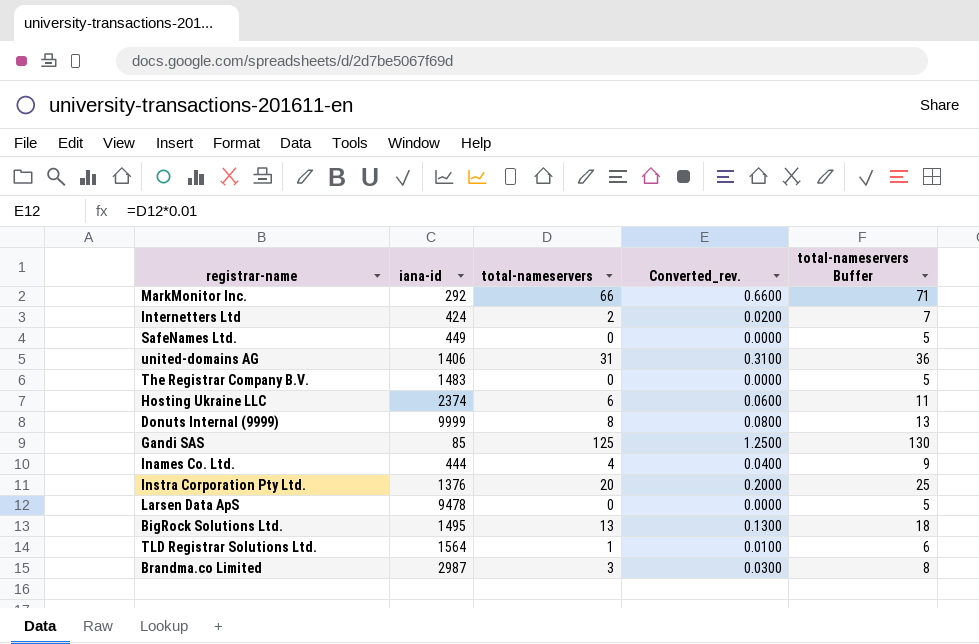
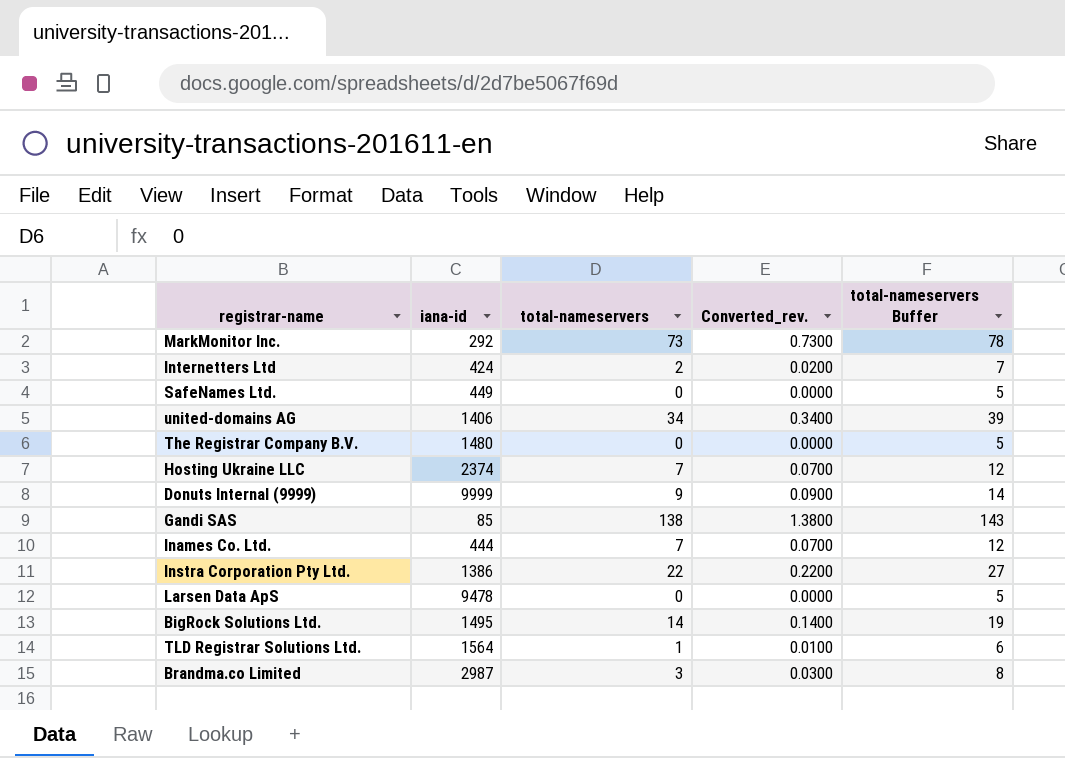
MarkMonitor Inc. | total-nameservers: 66 -> 73
MarkMonitor Inc. | Converted_rev.: 0.6600 -> 0.7300
MarkMonitor Inc. | total-nameservers Buffer: 71 -> 78
united-domains AG | total-nameservers: 31 -> 34
united-domains AG | Converted_rev.: 0.3100 -> 0.3400
united-domains AG | total-nameservers Buffer: 36 -> 39
The Registrar Company B.V. | iana-id: 1483 -> 1480
Hosting Ukraine LLC | total-nameservers: 6 -> 7
Hosting Ukraine LLC | Converted_rev.: 0.0600 -> 0.0700
Hosting Ukraine LLC | total-nameservers Buffer: 11 -> 12
Donuts Internal (9999) | total-nameservers: 8 -> 9
Donuts Internal (9999) | Converted_rev.: 0.0800 -> 0.0900
Donuts Internal (9999) | total-nameservers Buffer: 13 -> 14
Gandi SAS | total-nameservers: 125 -> 138
Gandi SAS | Converted_rev.: 1.2500 -> 1.3800
Gandi SAS | total-nameservers Buffer: 130 -> 143
Inames Co. Ltd. | total-nameservers: 4 -> 7
Inames Co. Ltd. | Converted_rev.: 0.0400 -> 0.0700
Inames Co. Ltd. | total-nameservers Buffer: 9 -> 12
Instra Corporation Pty Ltd. | iana-id: 1376 -> 1386
Instra Corporation Pty Ltd. | total-nameservers: 20 -> 22
Instra Corporation Pty Ltd. | Converted_rev.: 0.2000 -> 0.2200
Instra Corporation Pty Ltd. | total-nameservers Buffer: 25 -> 27
BigRock Solutions Ltd. | total-nameservers: 13 -> 14
BigRock Solutions Ltd. | Converted_rev.: 0.1300 -> 0.1400
BigRock Solutions Ltd. | total-nameservers Buffer: 18 -> 19

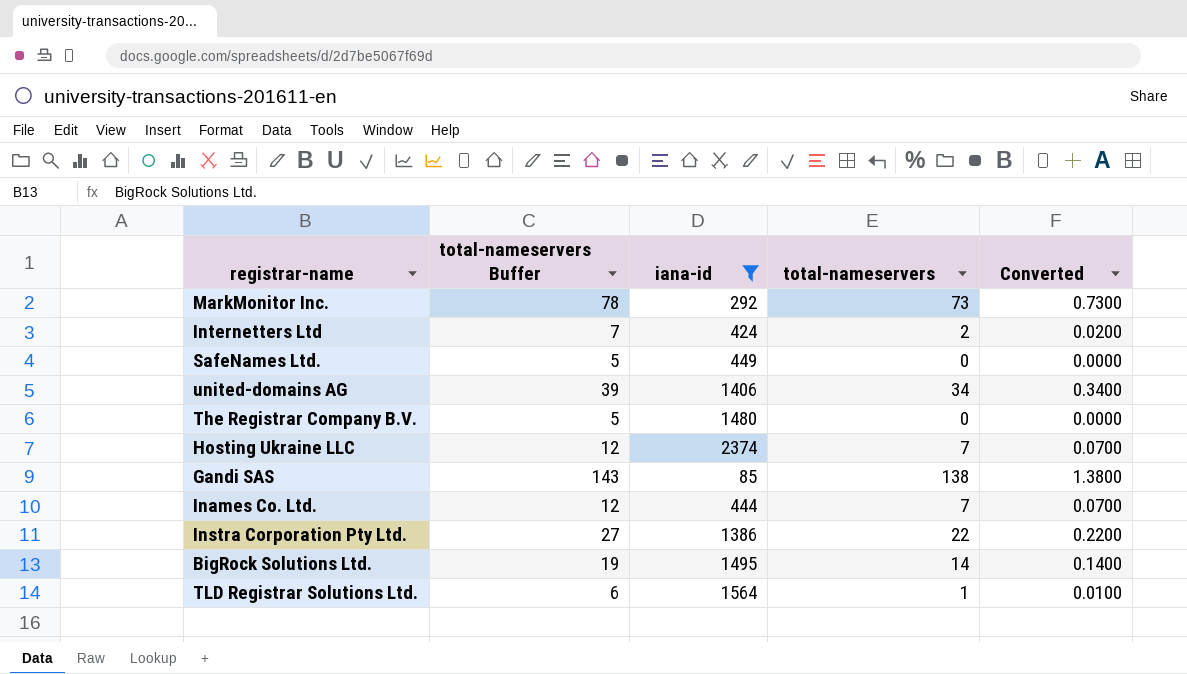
filter: none -> iana-id <= 2374
column total-nameservers Buffer | position: 5 -> 2
column name: Converted_rev. -> Converted

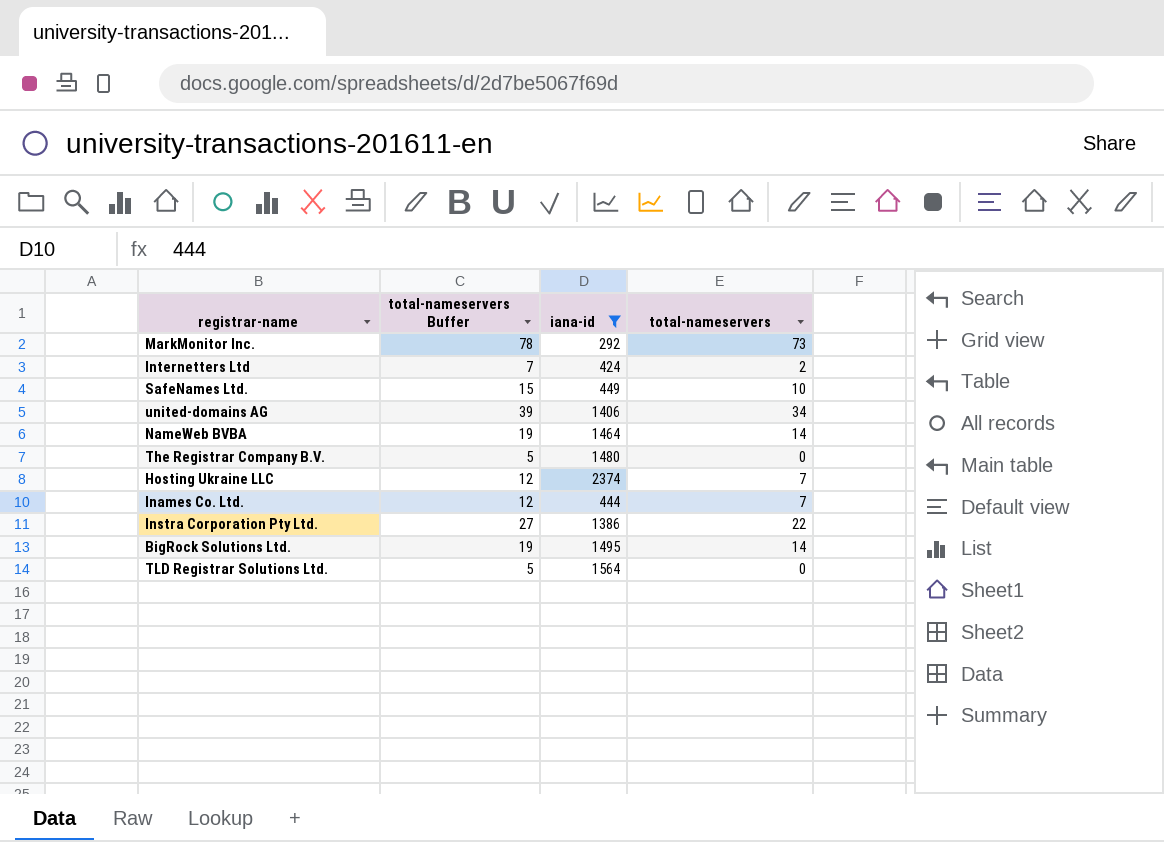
column Converted | formula: [total-nameservers] * 0.01 -> none
row Gandi SAS: 143 | 85 | 138 | 1.3800 -> none
SafeNames Ltd. | total-nameservers Buffer: 5 -> 15
SafeNames Ltd. | total-nameservers: 0 -> 10
row NameWeb BVBA: none -> 19 | 1464 | 14
TLD Registrar Solutions Ltd. | total-nameservers Buffer: 6 -> 5
TLD Registrar Solutions Ltd. | total-nameservers: 1 -> 0

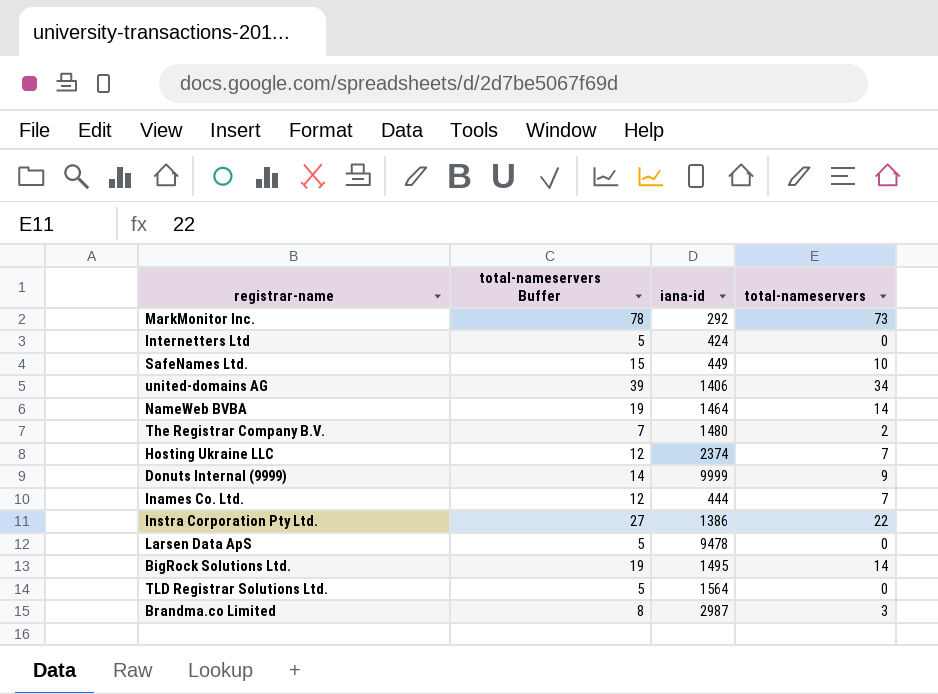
filter: iana-id <= 2374 -> none
Internetters Ltd | total-nameservers Buffer: 7 -> 5
Internetters Ltd | total-nameservers: 2 -> 0
The Registrar Company B.V. | total-nameservers Buffer: 5 -> 7
The Registrar Company B.V. | total-nameservers: 0 -> 2

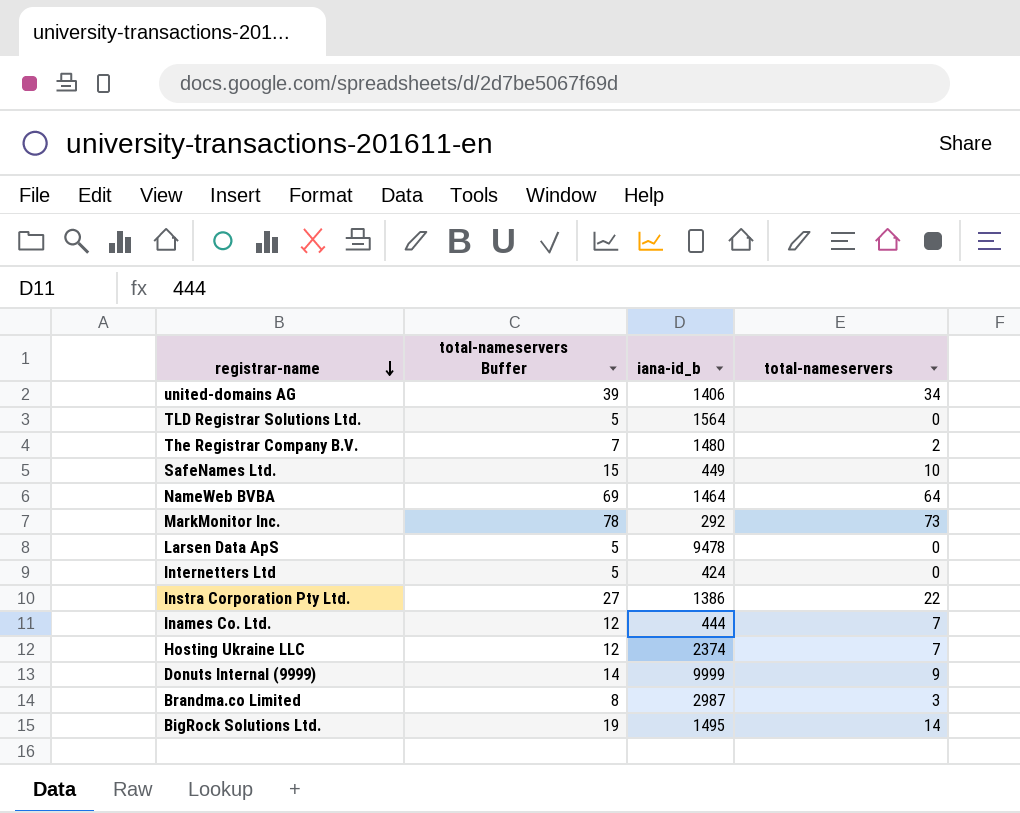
row order: none -> registrar-name descending
column name: iana-id -> iana-id_b
NameWeb BVBA | total-nameservers Buffer: 19 -> 69
NameWeb BVBA | total-nameservers: 14 -> 64

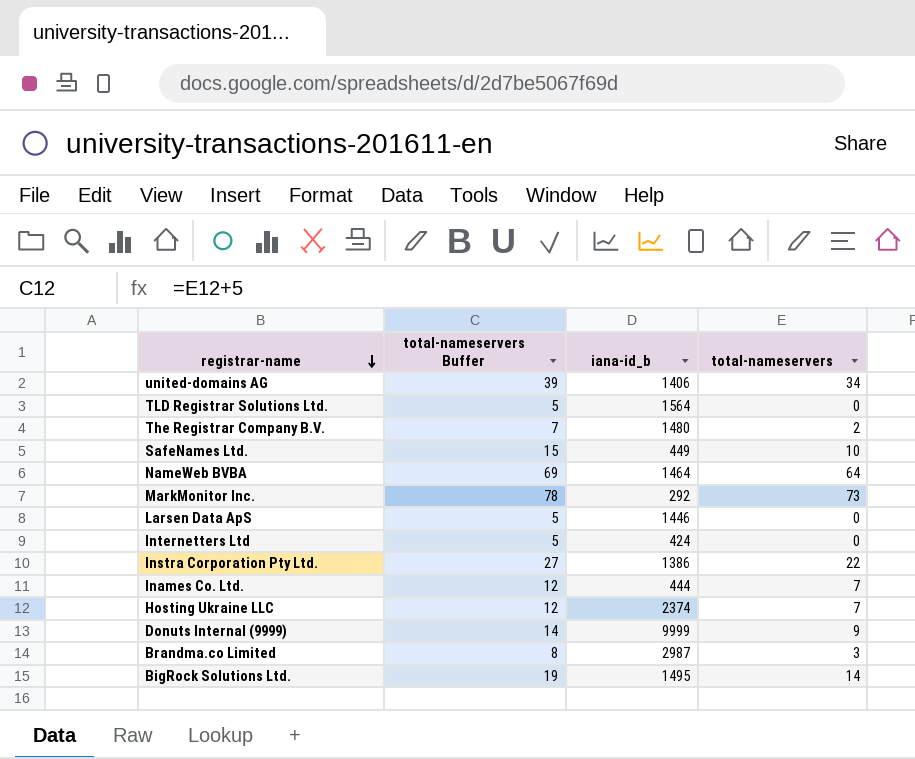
Larsen Data ApS | iana-id_b: 9478 -> 1446

